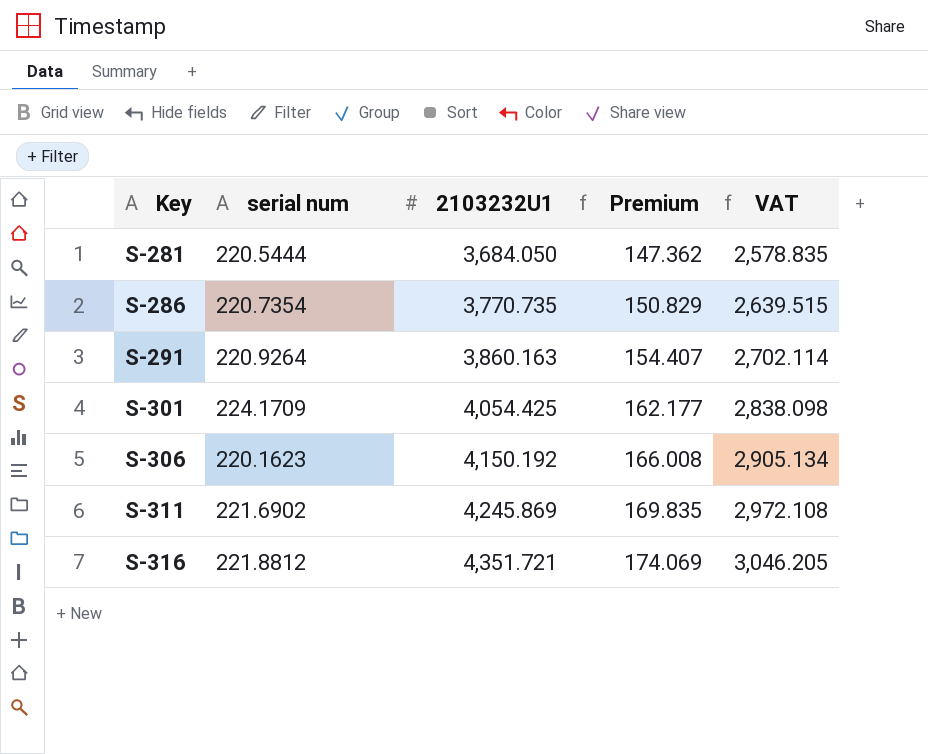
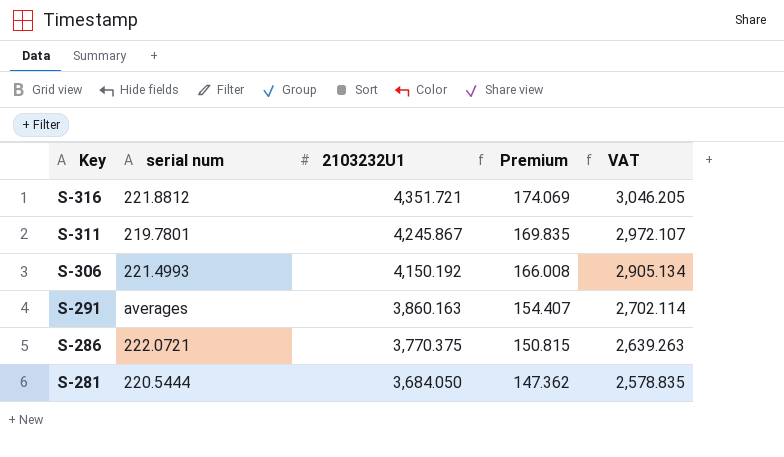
row order: Key ascending -> Key descending
row S-301: 224.1709 | 4,054.425 | 162.177 | 2,838.098 -> none
S-311 | serial num: 221.6902 -> 219.7801
S-311 | 2103232U1: 4,245.869 -> 4,245.867
S-311 | VAT: 2,972.108 -> 2,972.107
S-306 | serial num: 220.1623 -> 221.4993
S-291 | serial num: 220.9264 -> averages
S-286 | serial num: 220.7354 -> 222.0721
S-286 | 2103232U1: 3,770.735 -> 3,770.375
S-286 | Premium: 150.829 -> 150.815
S-286 | VAT: 2,639.515 -> 2,639.263

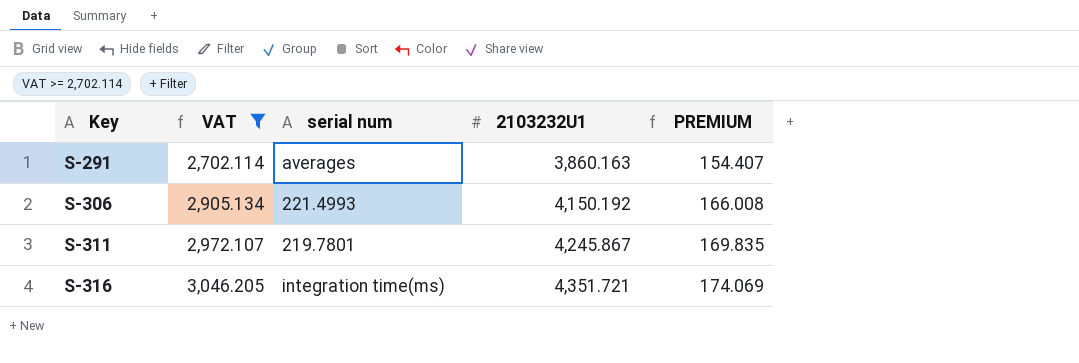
filter: none -> VAT >= 2,702.114
row order: Key descending -> Key ascending
column VAT | position: 5 -> 2
column name: Premium -> PREMIUM
S-316 | serial num: 221.8812 -> integration time(ms)

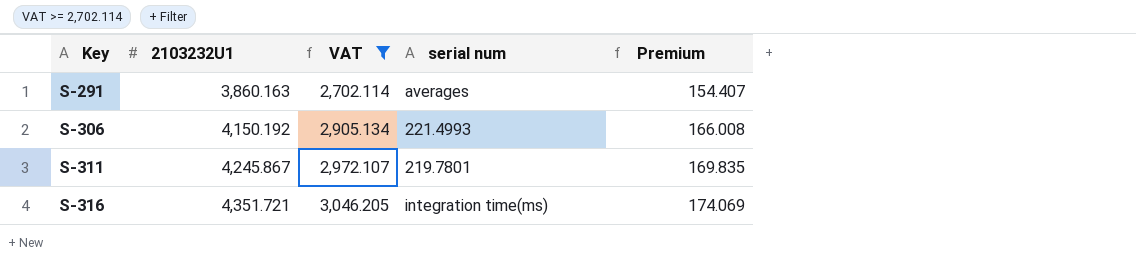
column 2103232U1 | position: 4 -> 2
column name: PREMIUM -> Premium

